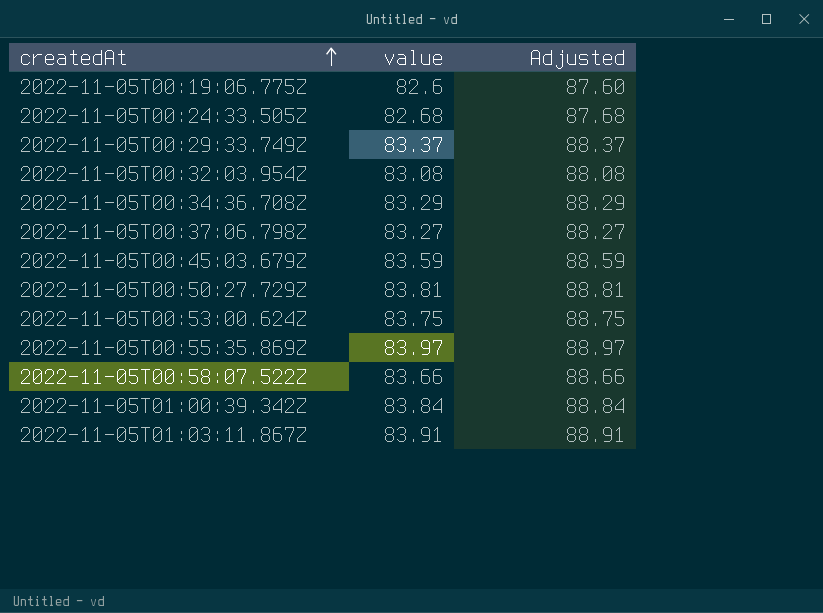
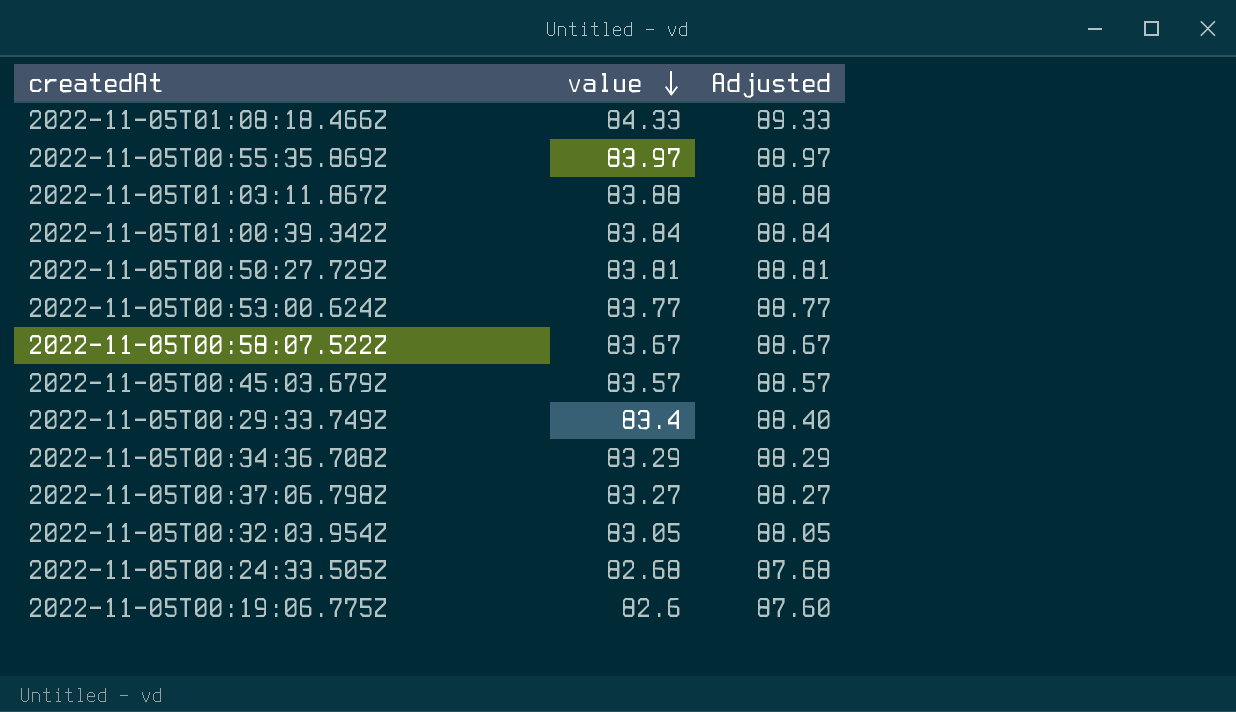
row order: createdAt ascending -> value descending
row 2022-11-05T01:08:18.466Z: none -> 84.33 | 89.33
2022-11-05T01:03:11.867Z | value: 83.91 -> 83.88
2022-11-05T01:03:11.867Z | Adjusted: 88.91 -> 88.88
2022-11-05T00:53:00.624Z | value: 83.75 -> 83.77
2022-11-05T00:53:00.624Z | Adjusted: 88.75 -> 88.77
2022-11-05T00:58:07.522Z | value: 83.66 -> 83.67
2022-11-05T00:58:07.522Z | Adjusted: 88.66 -> 88.67
2022-11-05T00:45:03.679Z | value: 83.59 -> 83.57
2022-11-05T00:45:03.679Z | Adjusted: 88.59 -> 88.57
2022-11-05T00:29:33.749Z | value: 83.37 -> 83.4
2022-11-05T00:29:33.749Z | Adjusted: 88.37 -> 88.40
2022-11-05T00:32:03.954Z | value: 83.08 -> 83.05
2022-11-05T00:32:03.954Z | Adjusted: 88.08 -> 88.05

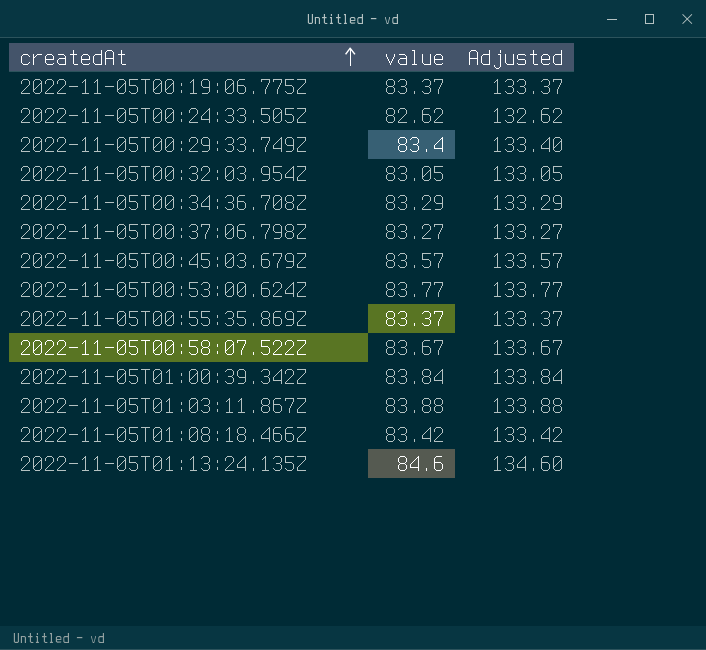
row order: value descending -> createdAt ascending
column Adjusted | formula: [value] + 5 -> [value] + 50
row 2022-11-05T00:50:27.729Z: 83.81 | 88.81 -> none
2022-11-05T00:19:06.775Z | value: 82.6 -> 83.37
2022-11-05T00:24:33.505Z | value: 82.68 -> 82.62
2022-11-05T00:55:35.869Z | value: 83.97 -> 83.37
2022-11-05T01:08:18.466Z | value: 84.33 -> 83.42
row 2022-11-05T01:13:24.135Z: none -> 84.6 | 134.60

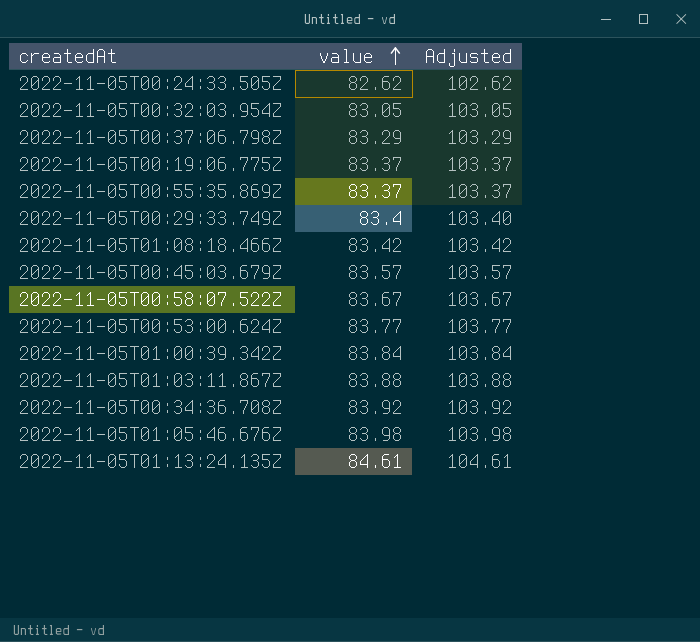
row order: createdAt ascending -> value ascending
column Adjusted | formula: [value] + 50 -> [value] + 20
2022-11-05T00:37:06.798Z | value: 83.27 -> 83.29
2022-11-05T00:34:36.708Z | value: 83.29 -> 83.92
row 2022-11-05T01:05:46.676Z: none -> 83.98 | 103.98
2022-11-05T01:13:24.135Z | value: 84.6 -> 84.61

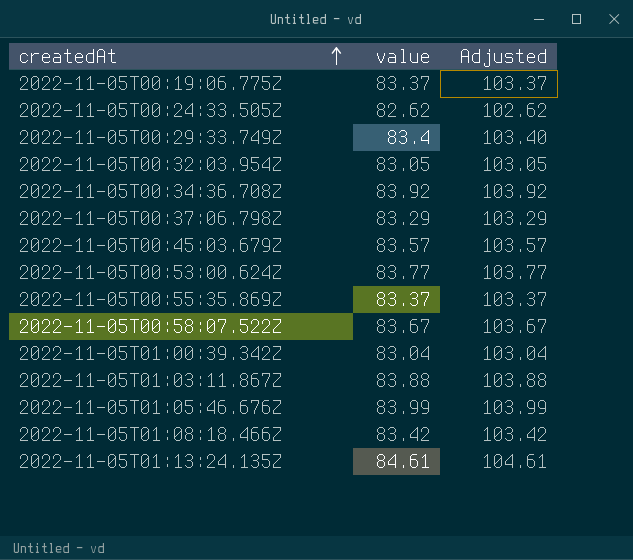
row order: value ascending -> createdAt ascending
2022-11-05T01:00:39.342Z | value: 83.84 -> 83.04
2022-11-05T01:00:39.342Z | Adjusted: 103.84 -> 103.04
2022-11-05T01:05:46.676Z | value: 83.98 -> 83.99
2022-11-05T01:05:46.676Z | Adjusted: 103.98 -> 103.99

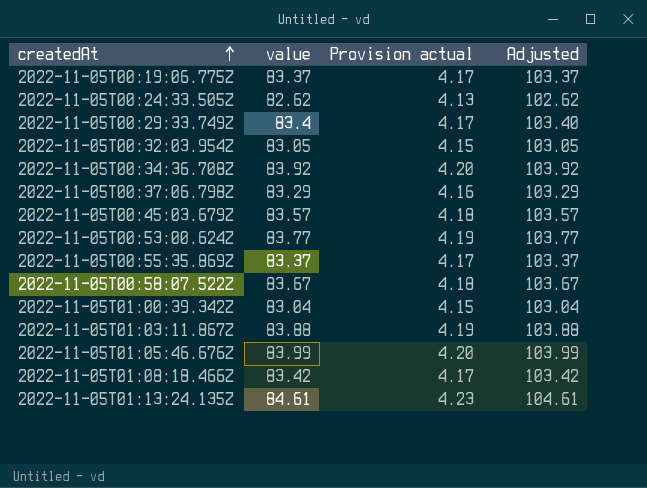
column Provision actual | formula: none -> [value] * 0.05

